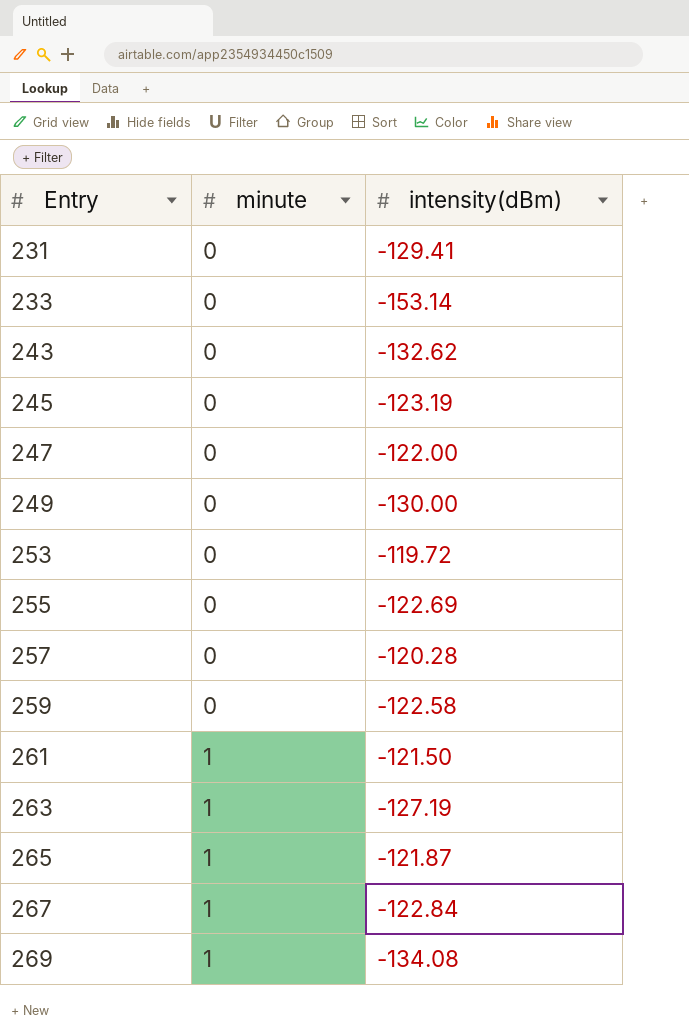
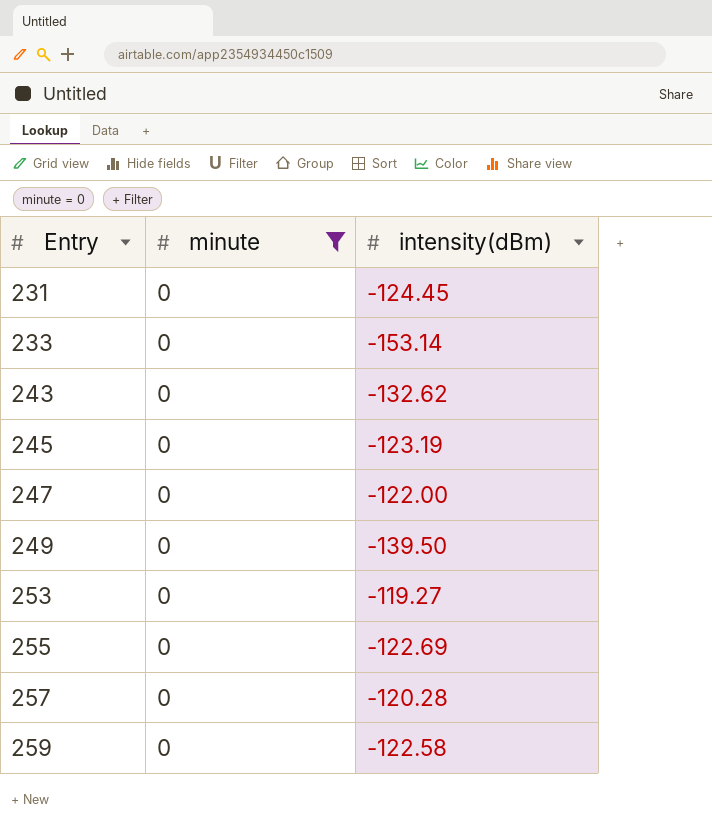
filter: none -> minute = 0
231 | intensity(dBm): -129.41 -> -124.45
249 | intensity(dBm): -130.00 -> -139.50
253 | intensity(dBm): -119.72 -> -119.27

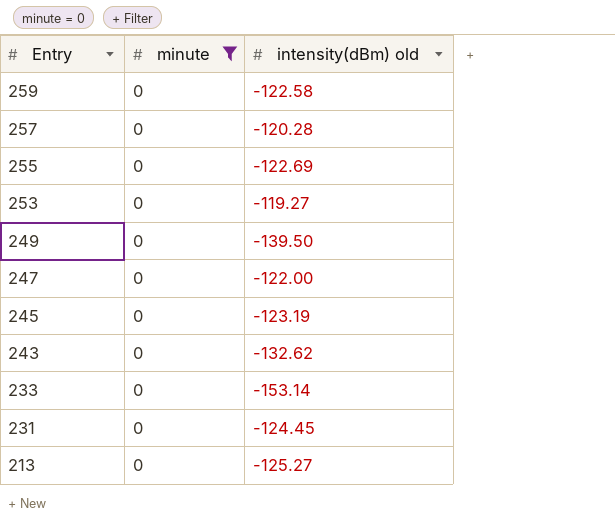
row order: Entry ascending -> Entry descending
column name: intensity(dBm) -> intensity(dBm) old
row 213: none -> 0 | -125.27

